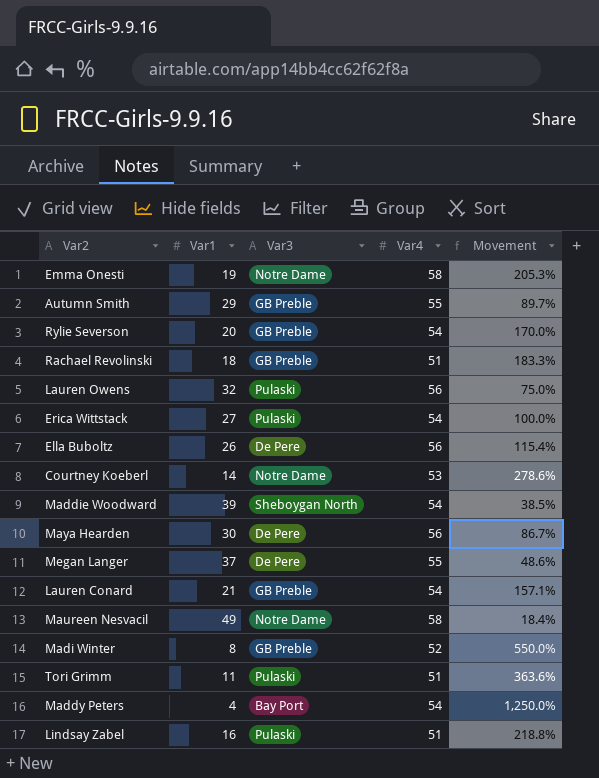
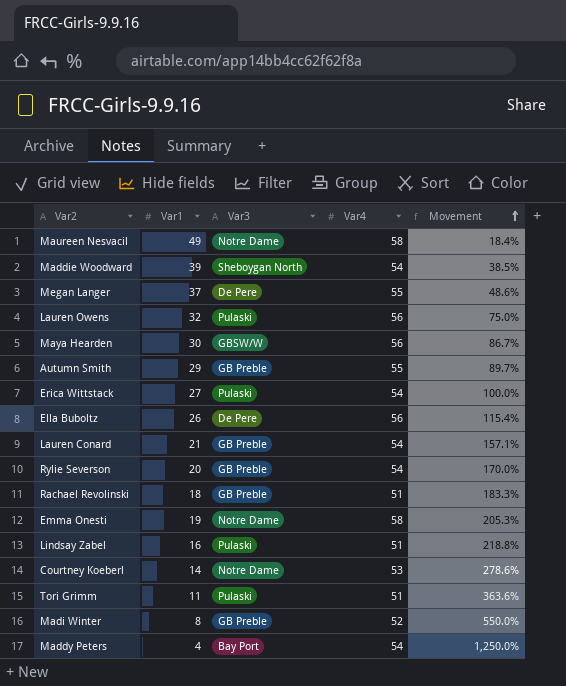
row order: none -> Movement ascending
Maya Hearden | Var3: De Pere -> GBSW/W

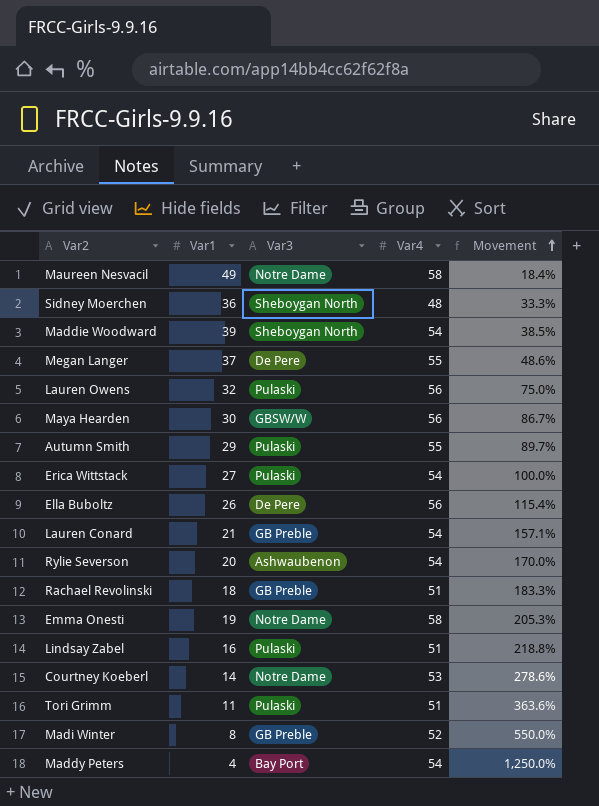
row Sidney Moerchen: none -> 36 | Sheboygan North | 48 | 33.3%
Autumn Smith | Var3: GB Preble -> Pulaski
Rylie Severson | Var3: GB Preble -> Ashwaubenon

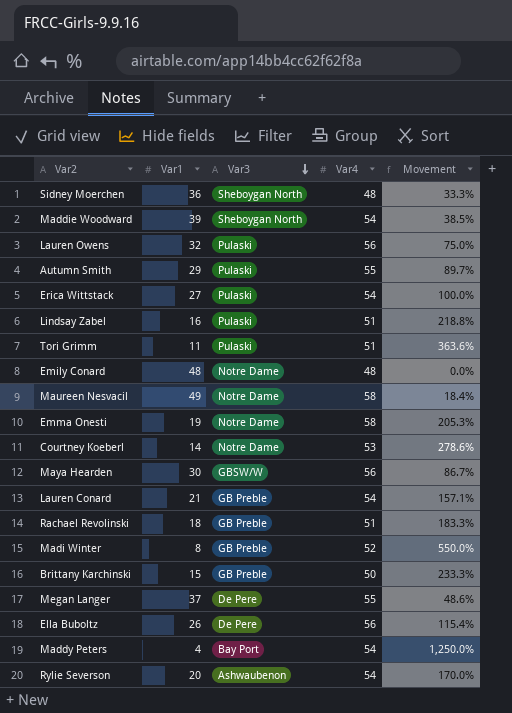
row order: Movement ascending -> Var3 descending
row Emily Conard: none -> 48 | Notre Dame | 48 | 0.0%
row Brittany Karchinski: none -> 15 | GB Preble | 50 | 233.3%

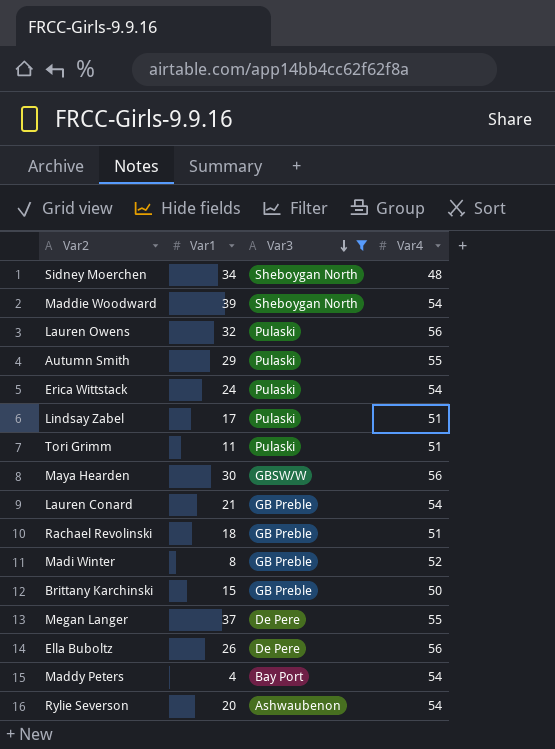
filter: none -> Var3 != Notre Dame
column Movement | formula: ([Var4] - [Var1]) / [Var1] -> none
Sidney Moerchen | Var1: 36 -> 34
Erica Wittstack | Var1: 27 -> 24
Lindsay Zabel | Var1: 16 -> 17

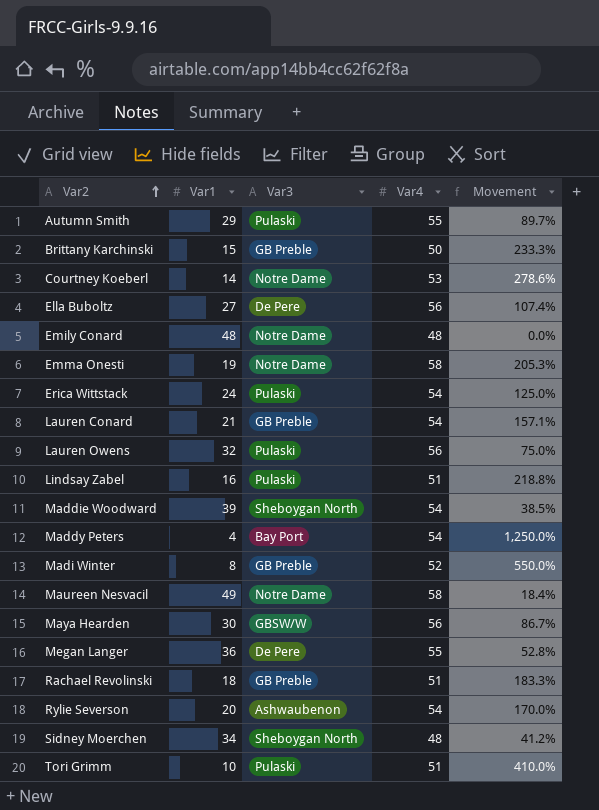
filter: Var3 != Notre Dame -> none
row order: Var3 descending -> Var2 ascending
column Movement | formula: none -> ([Var4] - [Var1]) / [Var1]
Ella Buboltz | Var1: 26 -> 27
Lindsay Zabel | Var1: 17 -> 16
Megan Langer | Var1: 37 -> 36
Tori Grimm | Var1: 11 -> 10

